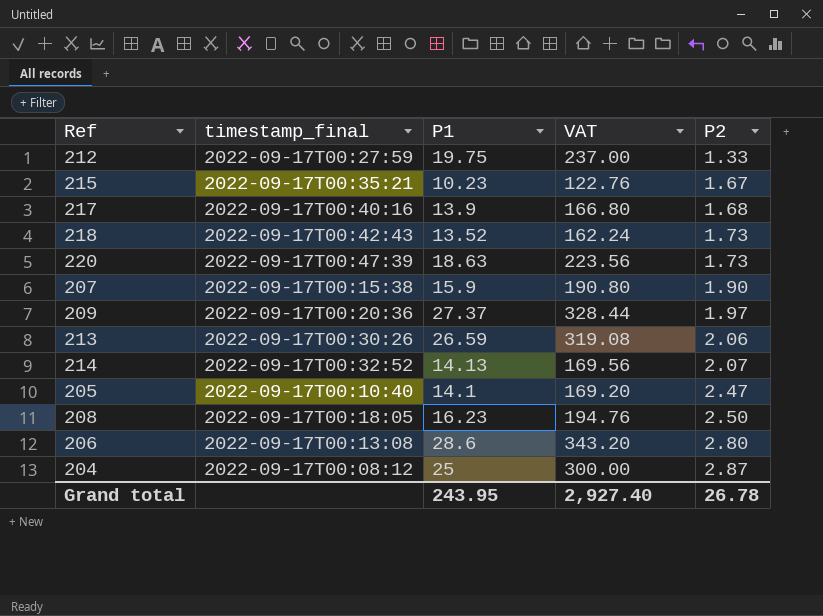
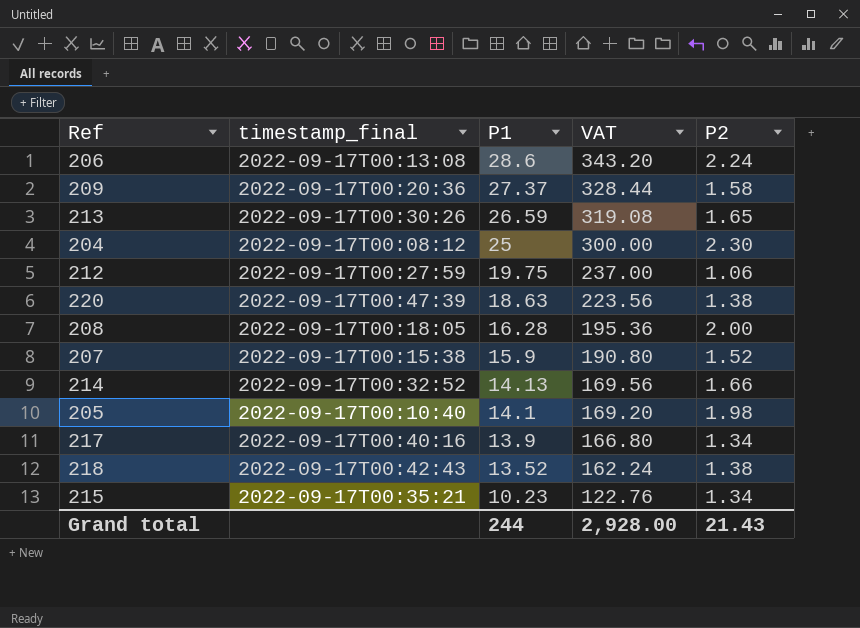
row order: P2 ascending -> P1 descending
206 | P2: 2.80 -> 2.24
209 | P2: 1.97 -> 1.58
213 | P2: 2.06 -> 1.65
204 | P2: 2.87 -> 2.30
212 | P2: 1.33 -> 1.06
220 | P2: 1.73 -> 1.38
208 | P1: 16.23 -> 16.28
208 | VAT: 194.76 -> 195.36
208 | P2: 2.50 -> 2.00
207 | P2: 1.90 -> 1.52
214 | P2: 2.07 -> 1.66
205 | P2: 2.47 -> 1.98
217 | P2: 1.68 -> 1.34
218 | P2: 1.73 -> 1.38
215 | P2: 1.67 -> 1.34
Grand total | P1: 243.95 -> 244
Grand total | VAT: 2,927.40 -> 2,928.00
Grand total | P2: 26.78 -> 21.43

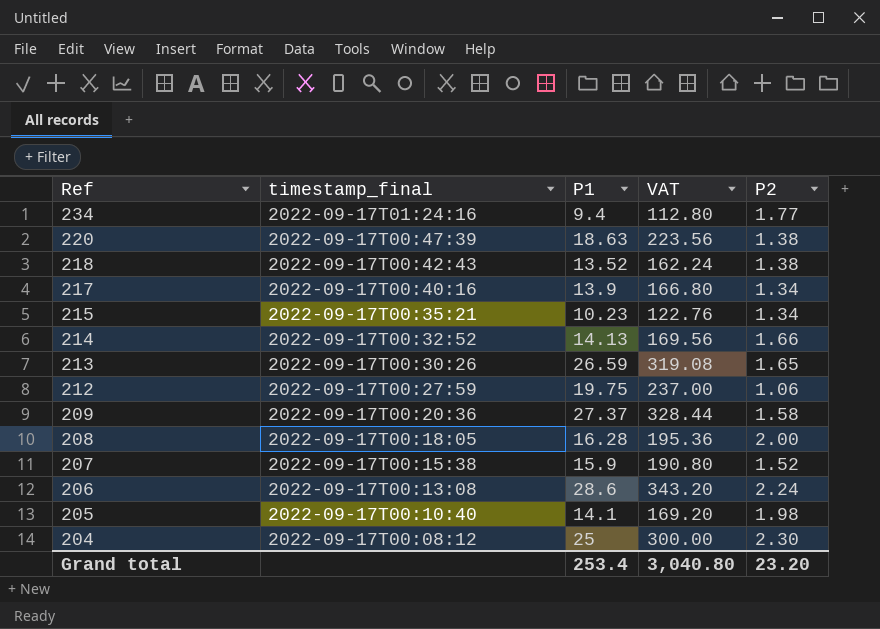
row order: P1 descending -> Ref descending
row 234: none -> 2022-09-17T01:24:16 | 9.4 | 112.80 | 1.77
Grand total | P1: 244 -> 253.4
Grand total | VAT: 2,928.00 -> 3,040.80
Grand total | P2: 21.43 -> 23.20

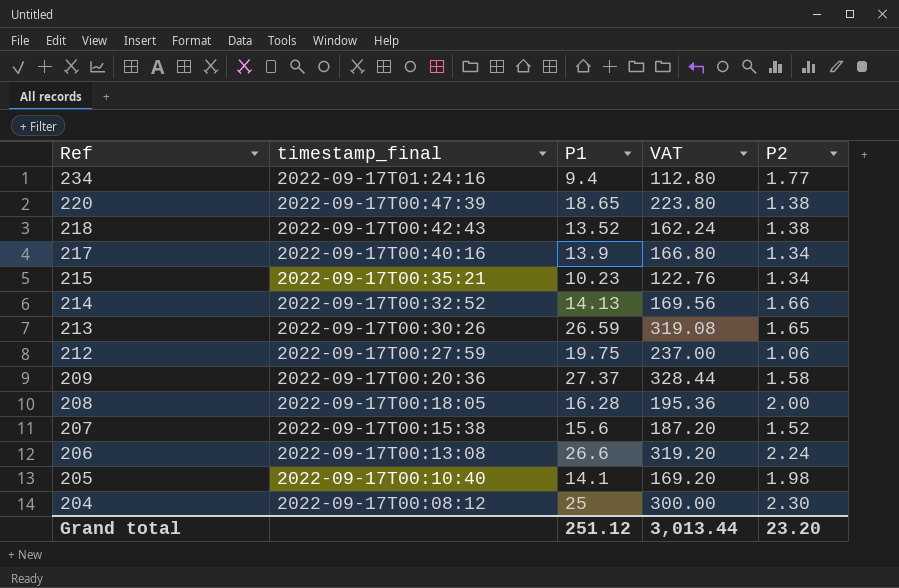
220 | P1: 18.63 -> 18.65
220 | VAT: 223.56 -> 223.80
207 | P1: 15.9 -> 15.6
207 | VAT: 190.80 -> 187.20
206 | P1: 28.6 -> 26.6
206 | VAT: 343.20 -> 319.20
Grand total | P1: 253.4 -> 251.12
Grand total | VAT: 3,040.80 -> 3,013.44

